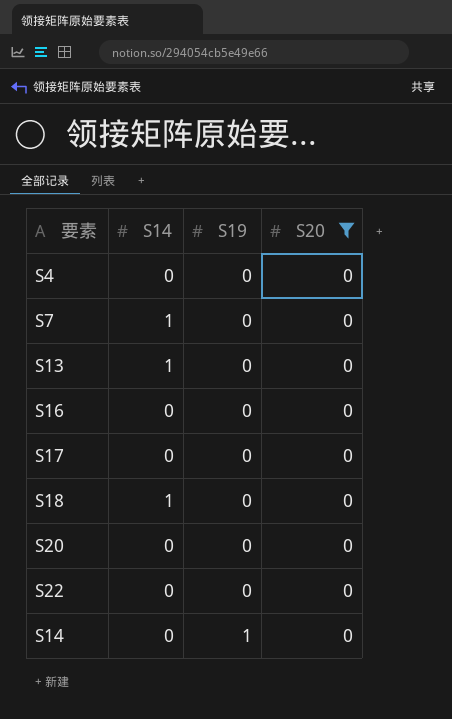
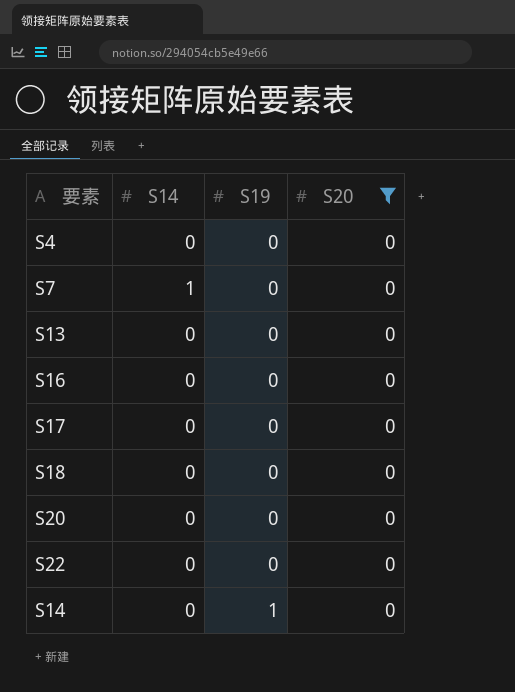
S13 | S14: 1 -> 0
S18 | S14: 1 -> 0

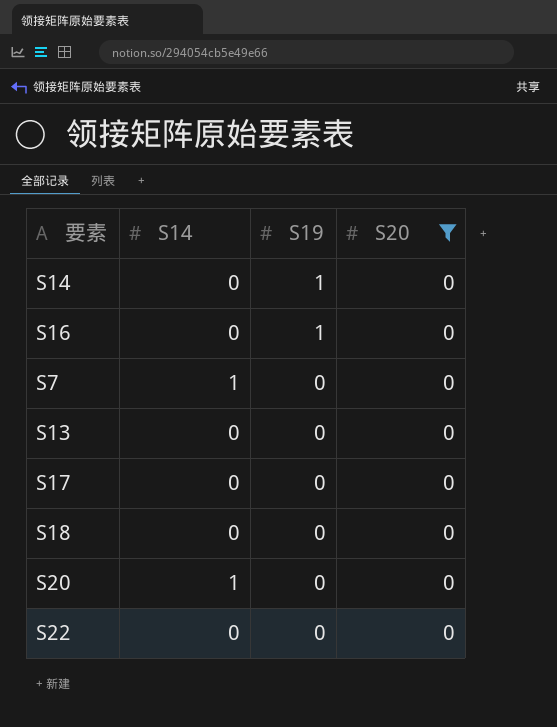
row order: S19 ascending -> S19 descending
row S4: 0 | 0 | 0 -> none
S16 | S19: 0 -> 1
S20 | S14: 0 -> 1

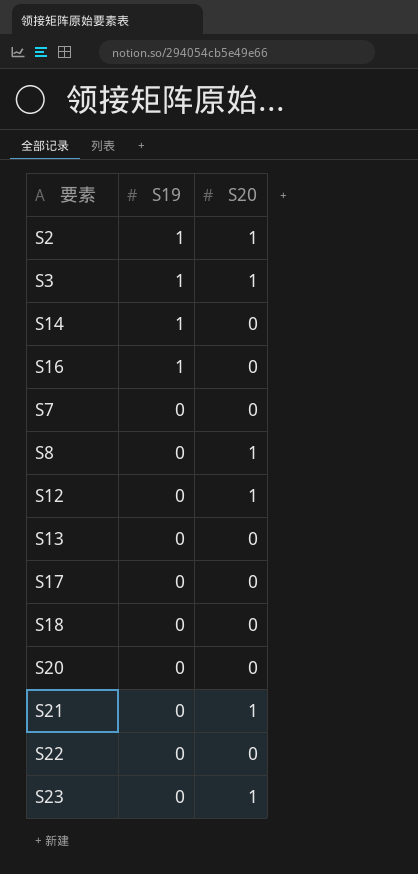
filter: S20 = 0 -> none
column S14 | position: 2 -> none

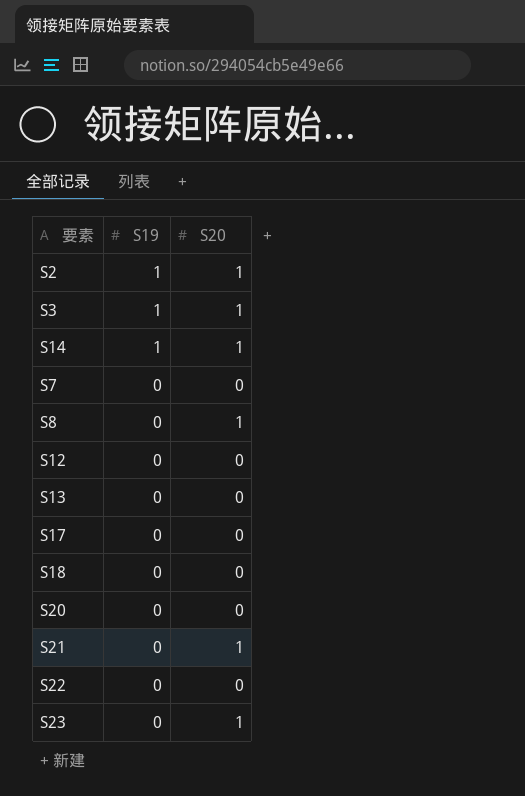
row S16: 1 | 0 -> none
S14 | S20: 0 -> 1
S12 | S20: 1 -> 0

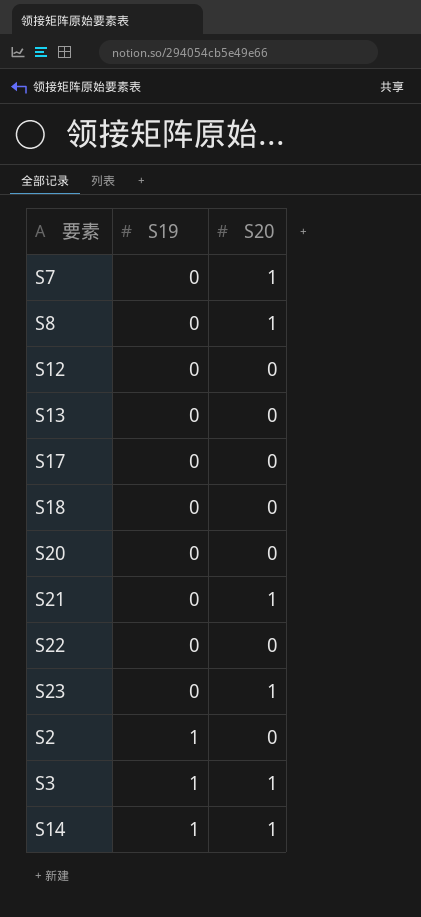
row order: S19 descending -> S19 ascending
S7 | S20: 0 -> 1
S2 | S20: 1 -> 0

